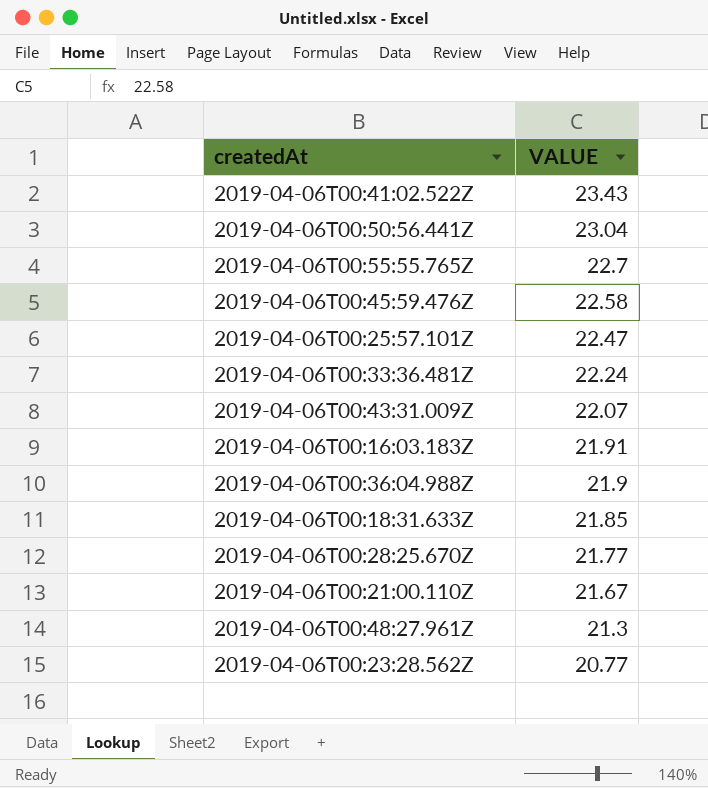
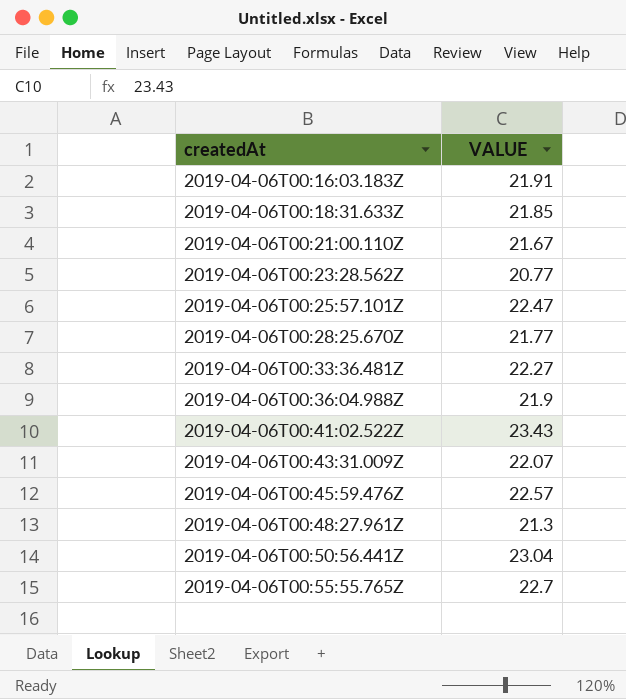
row order: VALUE descending -> createdAt ascending
2019-04-06T00:33:36.481Z | VALUE: 22.24 -> 22.27
2019-04-06T00:45:59.476Z | VALUE: 22.58 -> 22.57

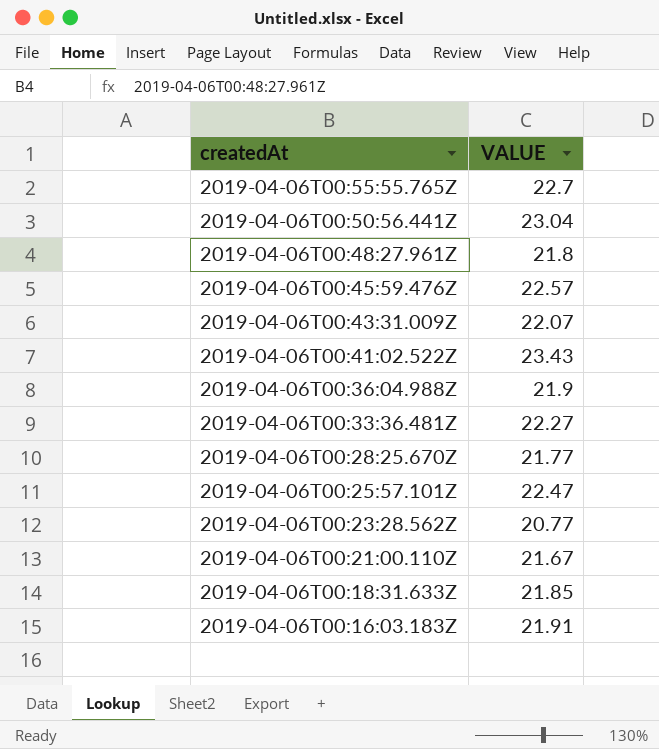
row order: createdAt ascending -> createdAt descending
2019-04-06T00:48:27.961Z | VALUE: 21.3 -> 21.8

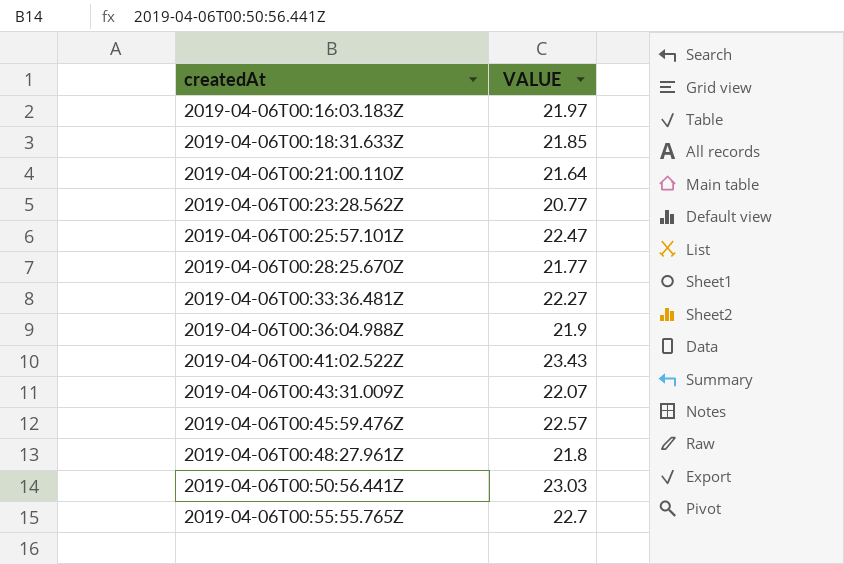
row order: createdAt descending -> createdAt ascending
2019-04-06T00:16:03.183Z | VALUE: 21.91 -> 21.97
2019-04-06T00:21:00.110Z | VALUE: 21.67 -> 21.64
2019-04-06T00:50:56.441Z | VALUE: 23.04 -> 23.03

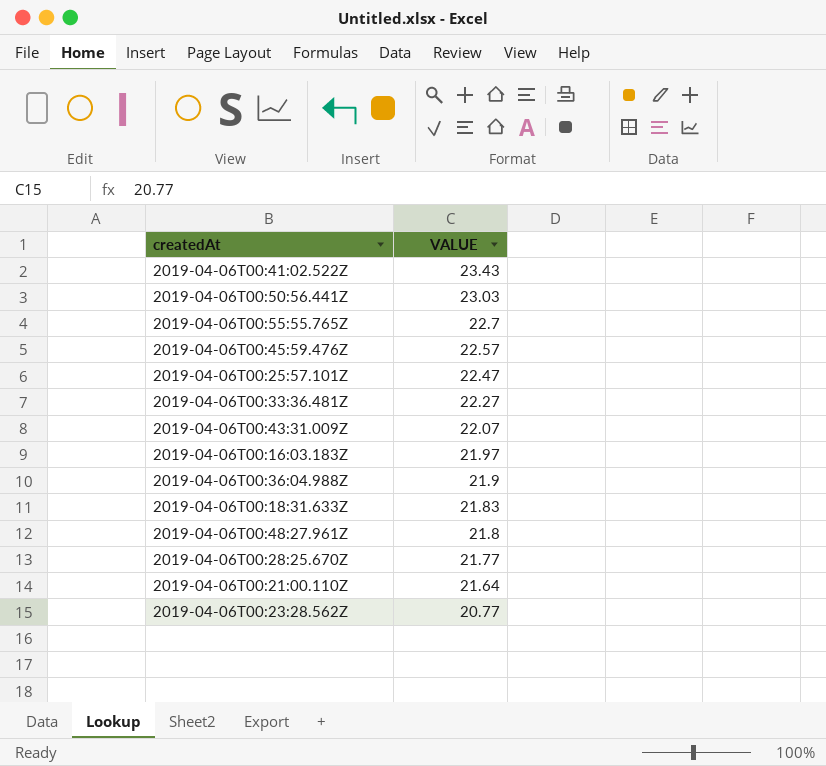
row order: createdAt ascending -> VALUE descending
2019-04-06T00:18:31.633Z | VALUE: 21.85 -> 21.83

